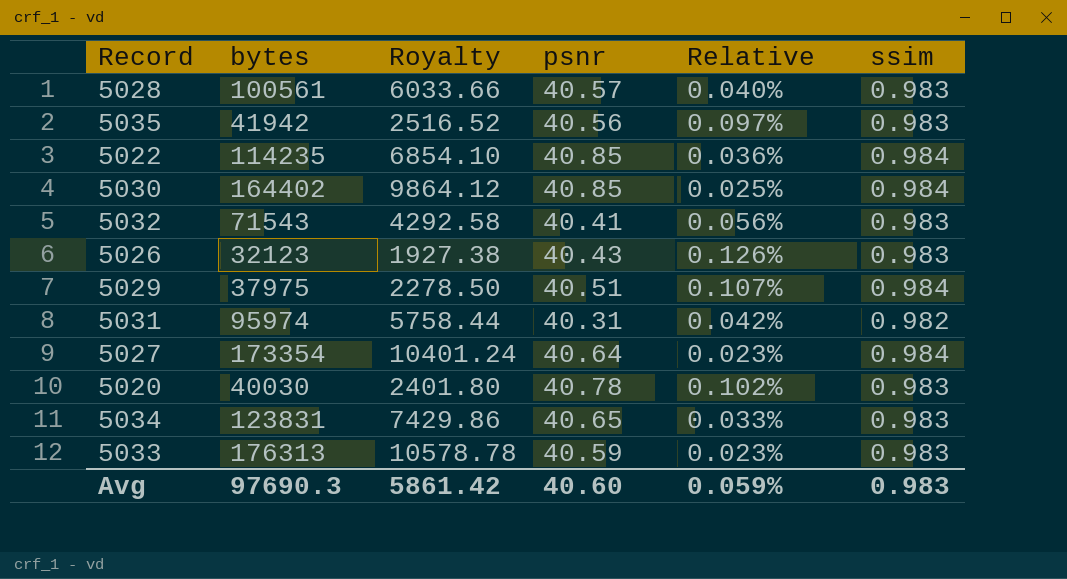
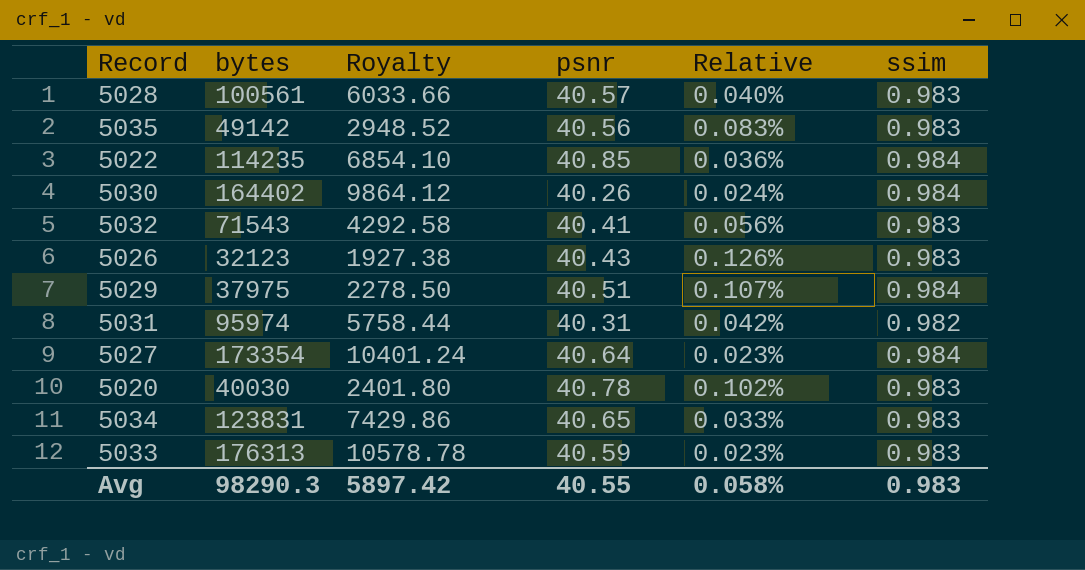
5035 | bytes: 41942 -> 49142
5035 | Royalty: 2516.52 -> 2948.52
5035 | Relative: 0.097% -> 0.083%
5030 | psnr: 40.85 -> 40.26
5030 | Relative: 0.025% -> 0.024%
Avg | bytes: 97690.3 -> 98290.3
Avg | Royalty: 5861.42 -> 5897.42
Avg | psnr: 40.60 -> 40.55
Avg | Relative: 0.059% -> 0.058%

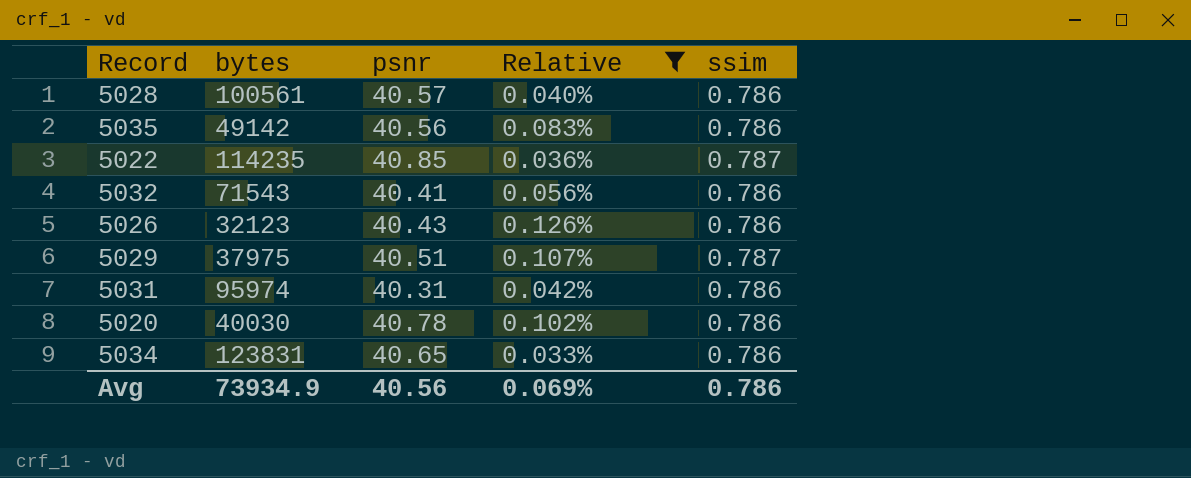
filter: none -> Relative >= 0.033%
column Royalty | formula: [bytes] * 0.06 -> none
5028 | ssim: 0.983 -> 0.786
5035 | ssim: 0.983 -> 0.786
5022 | ssim: 0.984 -> 0.787
5032 | ssim: 0.983 -> 0.786
5026 | ssim: 0.983 -> 0.786
5029 | ssim: 0.984 -> 0.787
5031 | ssim: 0.982 -> 0.786
5020 | ssim: 0.983 -> 0.786
5034 | ssim: 0.983 -> 0.786
Avg | bytes: 98290.3 -> 73934.9
Avg | psnr: 40.55 -> 40.56
Avg | Relative: 0.058% -> 0.069%
Avg | ssim: 0.983 -> 0.786

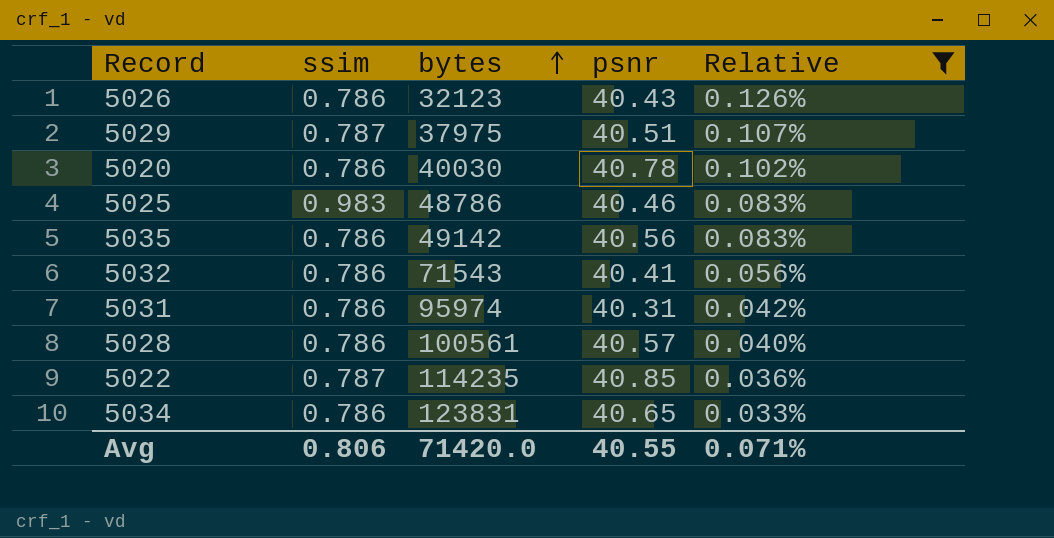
row order: none -> bytes ascending
column ssim | position: 5 -> 2
row 5025: none -> 0.983 | 48786 | 40.46 | 0.083%
Avg | ssim: 0.786 -> 0.806
Avg | bytes: 73934.9 -> 71420.0
Avg | psnr: 40.56 -> 40.55
Avg | Relative: 0.069% -> 0.071%

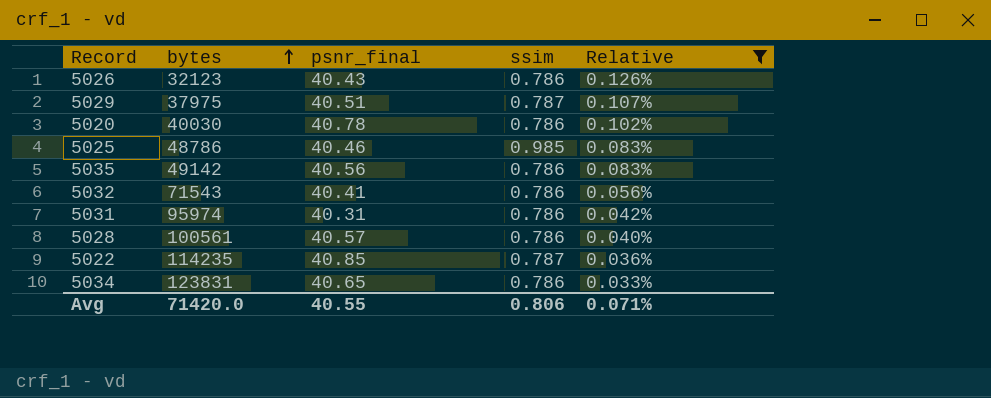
column name: psnr -> psnr_final
column ssim | position: 2 -> 4
5025 | ssim: 0.983 -> 0.985

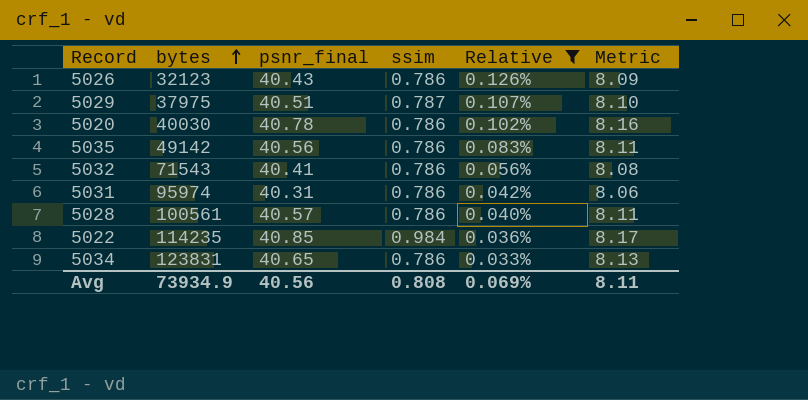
column Metric | formula: none -> [psnr_final] * 0.2
row 5025: 48786 | 40.46 | 0.985 | 0.083% -> none
5022 | ssim: 0.787 -> 0.984
Avg | bytes: 71420.0 -> 73934.9
Avg | psnr_final: 40.55 -> 40.56
Avg | ssim: 0.806 -> 0.808
Avg | Relative: 0.071% -> 0.069%

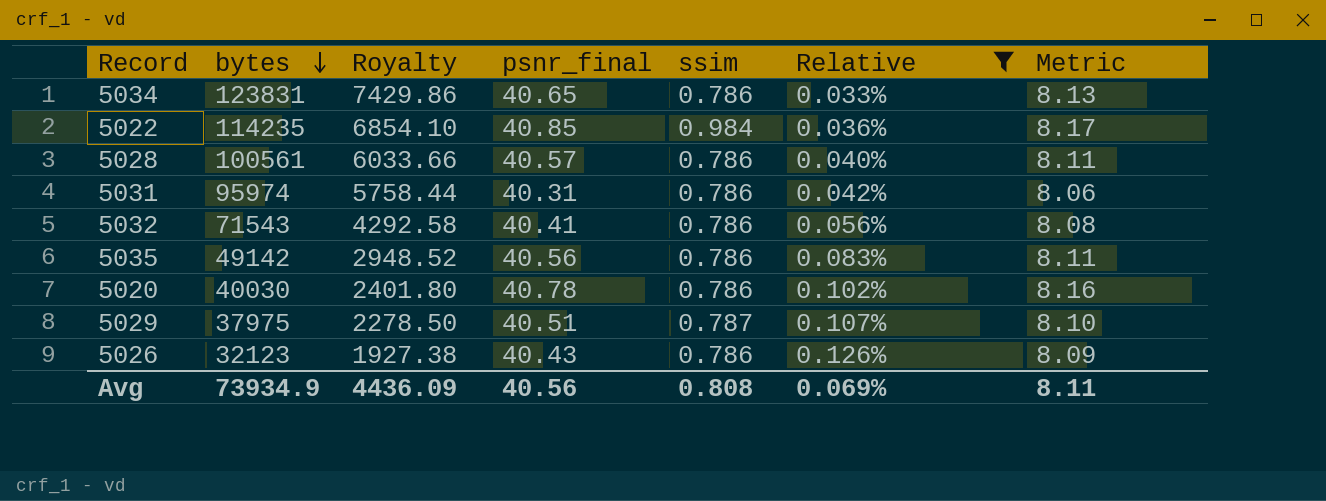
row order: bytes ascending -> bytes descending
column Royalty | formula: none -> [bytes] * 0.06

